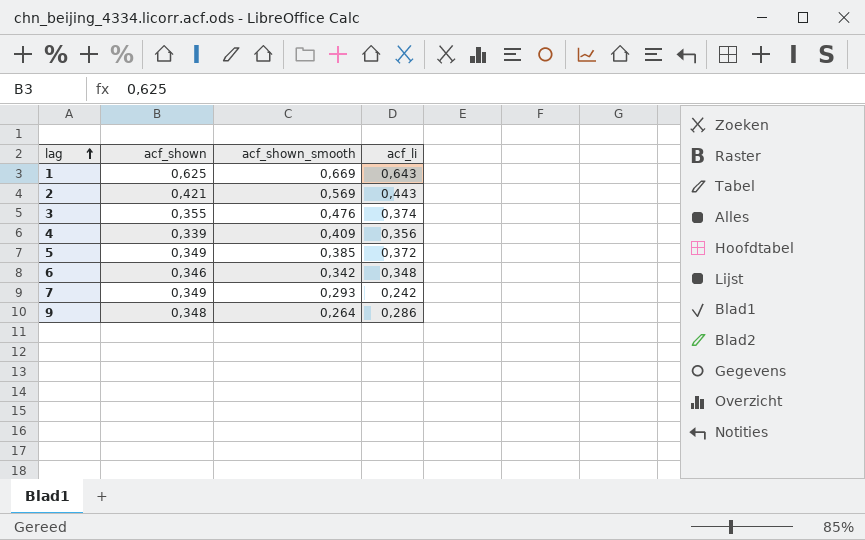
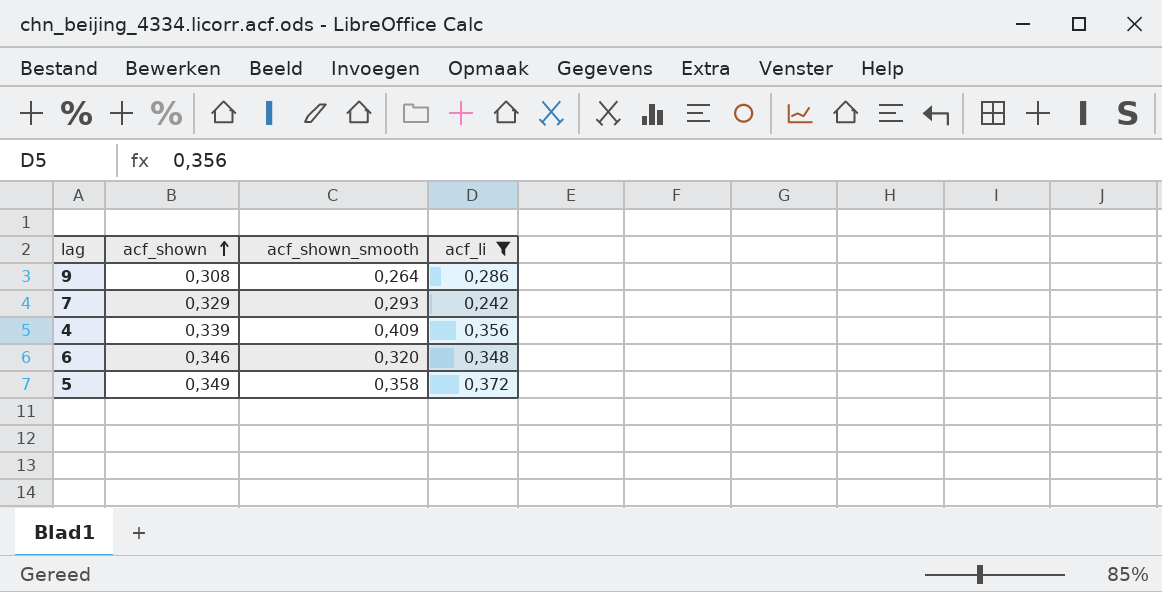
filter: none -> acf_li <= 0,372
row order: lag ascending -> acf_shown ascending
9 | acf_shown: 0,348 -> 0,308
7 | acf_shown: 0,349 -> 0,329
6 | acf_shown_smooth: 0,342 -> 0,320
5 | acf_shown_smooth: 0,385 -> 0,358

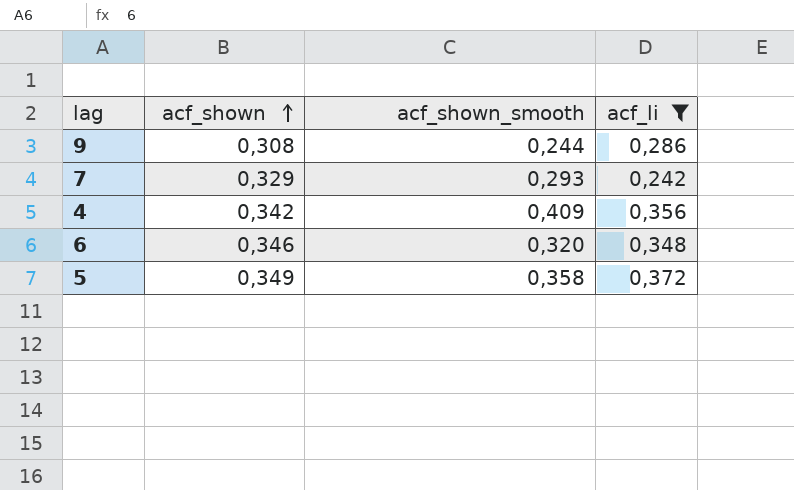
9 | acf_shown_smooth: 0,264 -> 0,244
4 | acf_shown: 0,339 -> 0,342

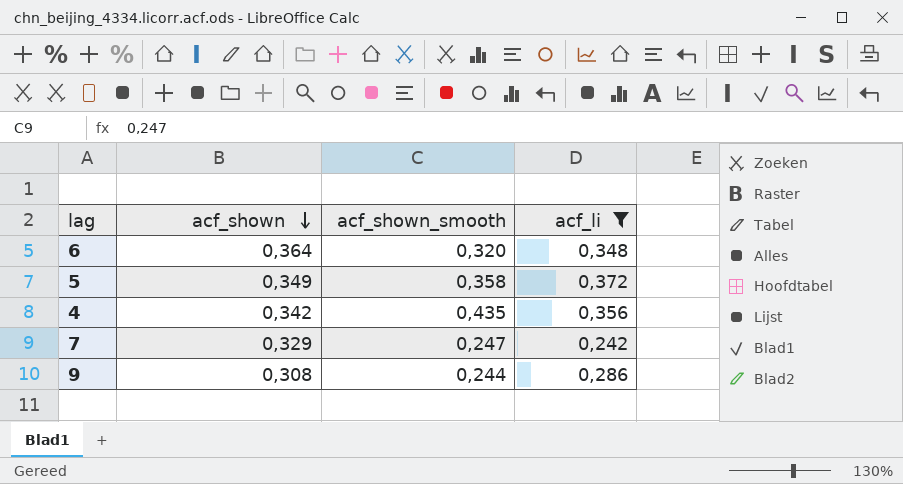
row order: acf_shown ascending -> acf_shown descending
6 | acf_shown: 0,346 -> 0,364
4 | acf_shown_smooth: 0,409 -> 0,435
7 | acf_shown_smooth: 0,293 -> 0,247

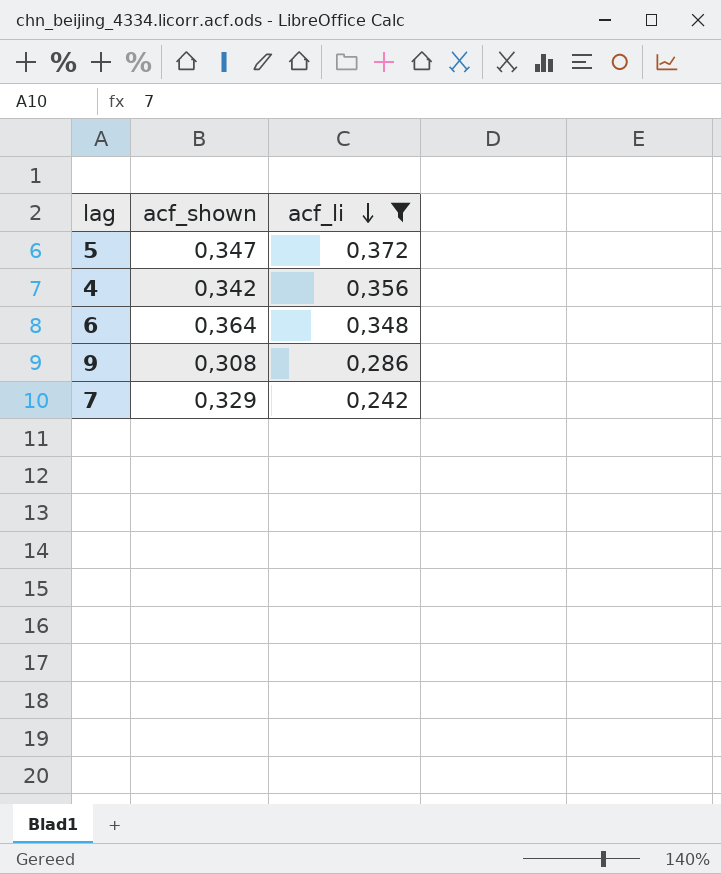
row order: acf_shown descending -> acf_li descending
column acf_shown_smooth | position: 3 -> none
5 | acf_shown: 0,349 -> 0,347

